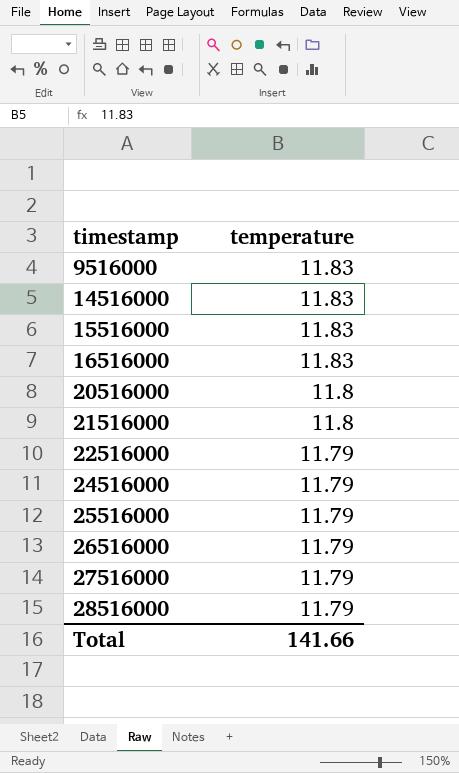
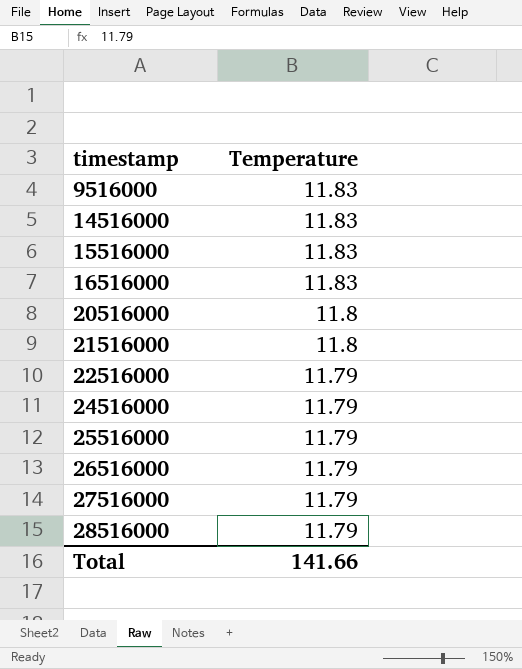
column name: temperature -> Temperature

